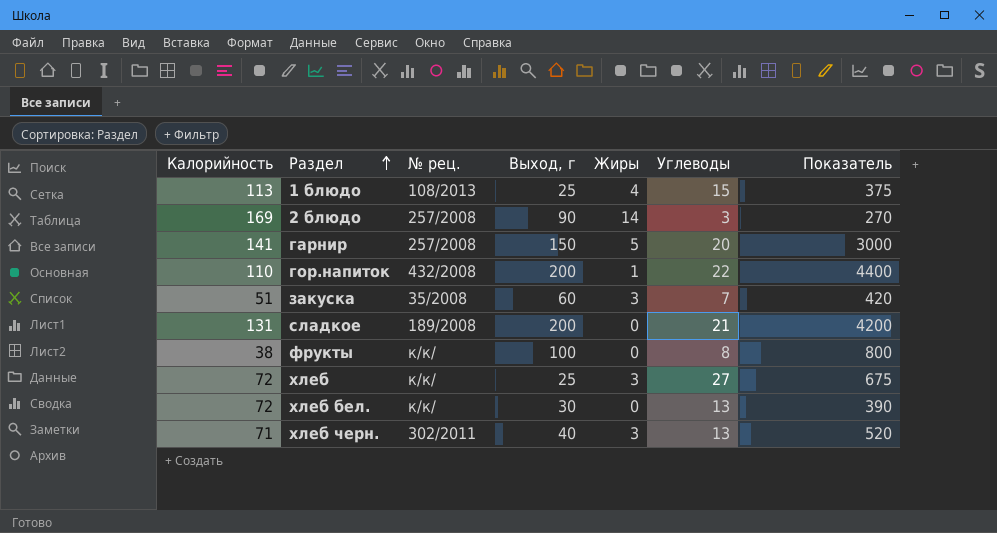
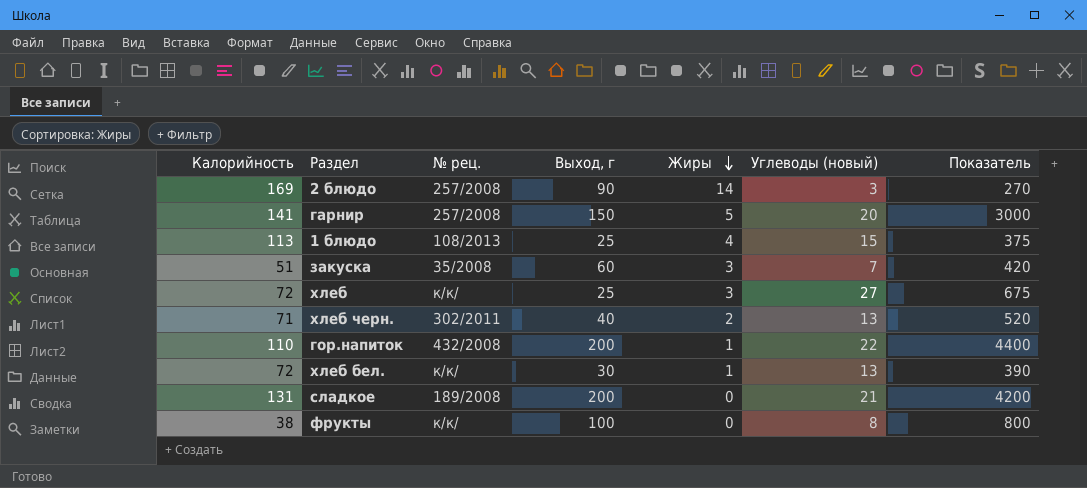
row order: Раздел ascending -> Жиры descending
column name: Углеводы -> Углеводы (новый)
хлеб черн. | Жиры: 3 -> 2
хлеб бел. | Жиры: 0 -> 1

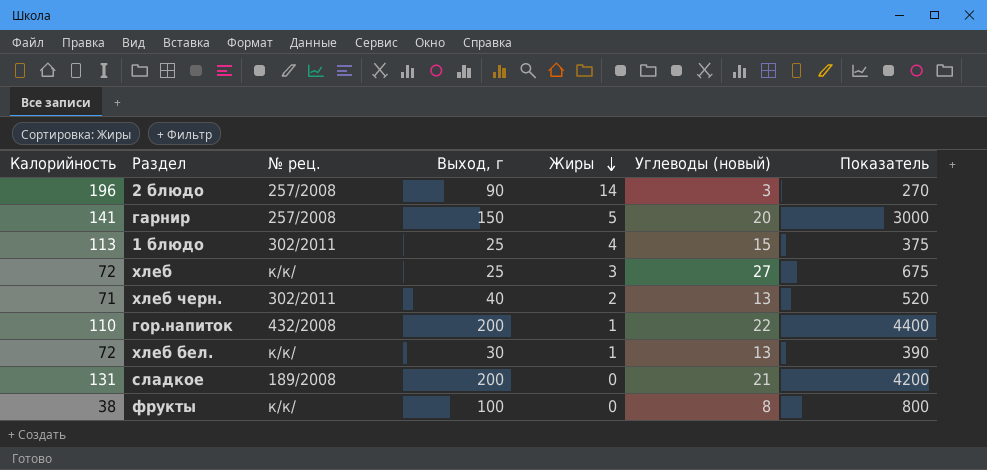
row закуска: 51 | 35/2008 | 60 | 3 | 7 | 420 -> none
2 блюдо | Калорийность: 169 -> 196
1 блюдо | № рец.: 108/2013 -> 302/2011

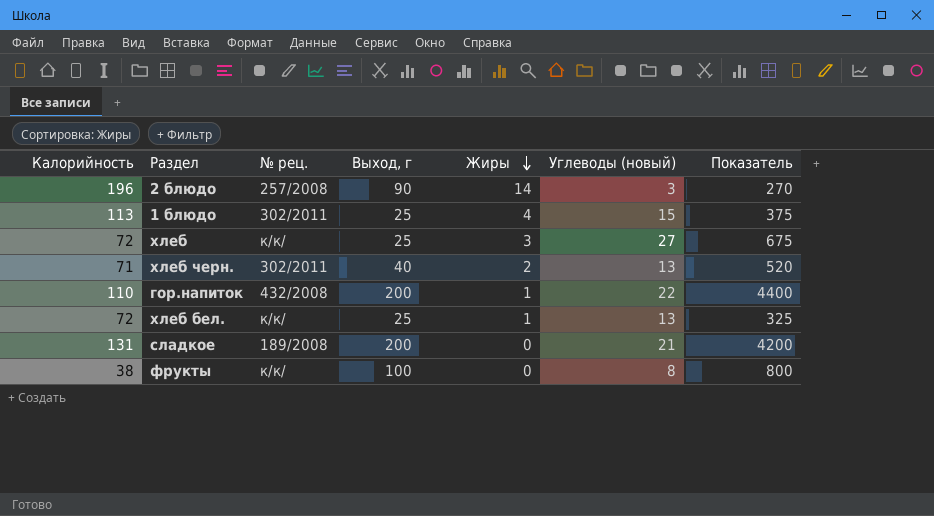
row гарнир: 141 | 257/2008 | 150 | 5 | 20 | 3000 -> none
хлеб бел. | Выход, г: 30 -> 25
хлеб бел. | Показатель: 390 -> 325

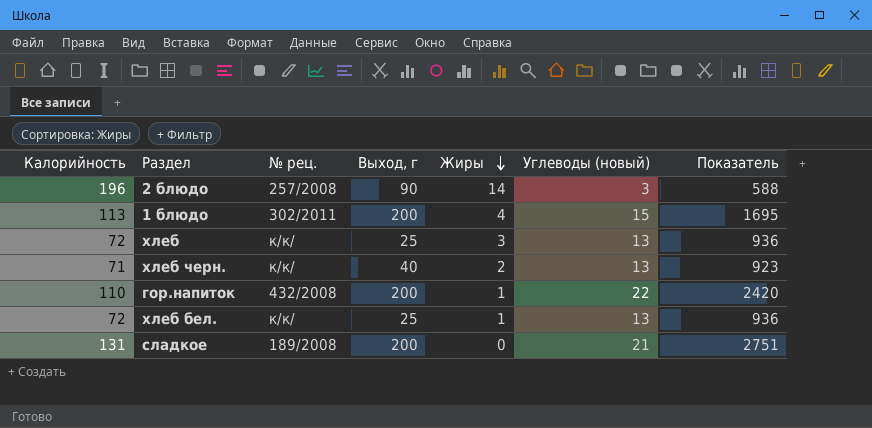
column Показатель | formula: [Выход, г] * [Углеводы (новый)] -> [Калорийность] * [Углеводы (новый)]
row фрукты: 38 | к/к/ | 100 | 0 | 8 | 800 -> none
1 блюдо | Выход, г: 25 -> 200
хлеб | Углеводы (новый): 27 -> 13
хлеб черн. | № рец.: 302/2011 -> к/к/

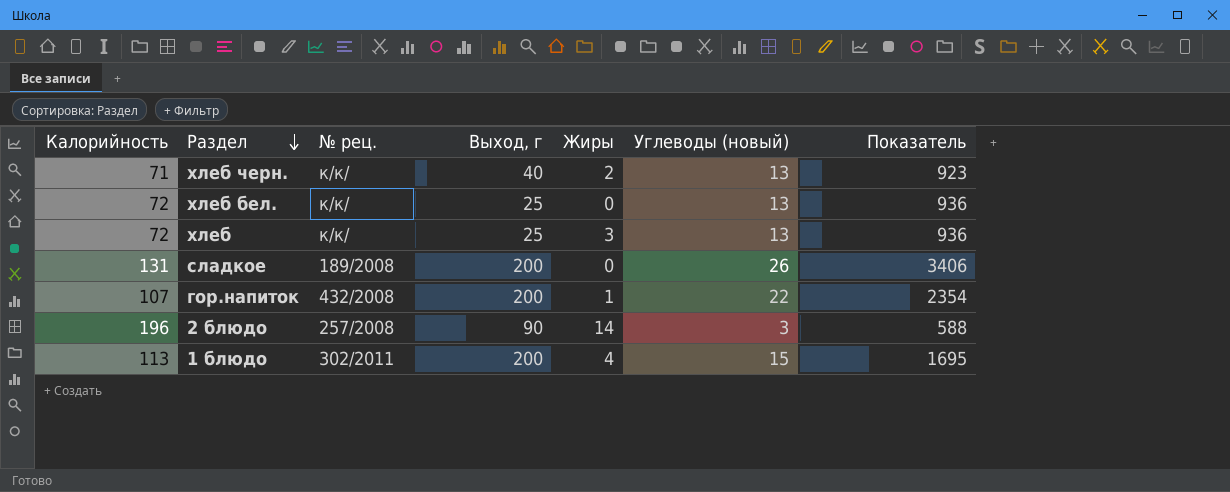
row order: Жиры descending -> Раздел descending
хлеб бел. | Жиры: 1 -> 0
сладкое | Углеводы (новый): 21 -> 26
сладкое | Показатель: 2751 -> 3406
гор.напиток | Калорийность: 110 -> 107
гор.напиток | Показатель: 2420 -> 2354

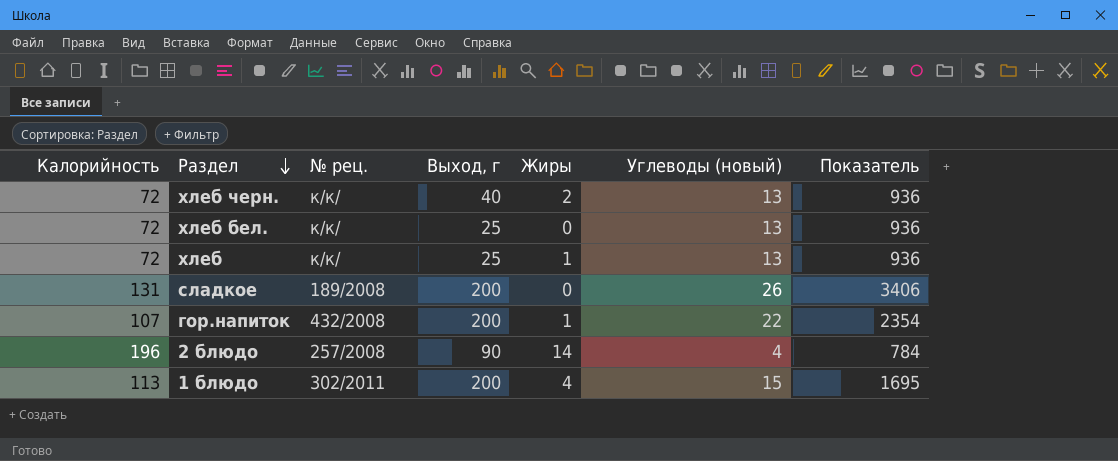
хлеб черн. | Калорийность: 71 -> 72
хлеб черн. | Показатель: 923 -> 936
хлеб | Жиры: 3 -> 1
2 блюдо | Углеводы (новый): 3 -> 4
2 блюдо | Показатель: 588 -> 784

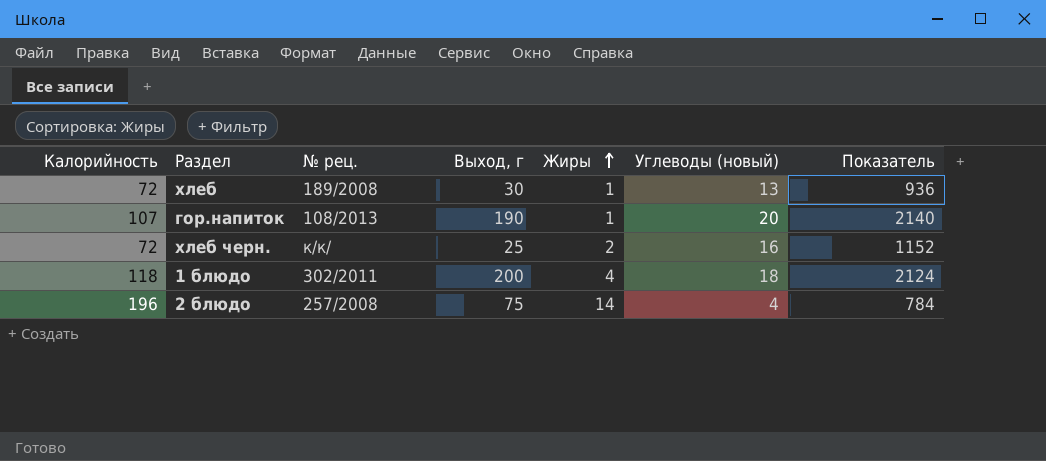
row order: Раздел descending -> Жиры ascending
row хлеб бел.: 72 | к/к/ | 25 | 0 | 13 | 936 -> none
row сладкое: 131 | 189/2008 | 200 | 0 | 26 | 3406 -> none
хлеб | № рец.: к/к/ -> 189/2008
хлеб | Выход, г: 25 -> 30
гор.напиток | № рец.: 432/2008 -> 108/2013
гор.напиток | Выход, г: 200 -> 190
гор.напиток | Углеводы (новый): 22 -> 20
гор.напиток | Показатель: 2354 -> 2140
хлеб черн. | Выход, г: 40 -> 25
хлеб черн. | Углеводы (новый): 13 -> 16
хлеб черн. | Показатель: 936 -> 1152
1 блюдо | Калорийность: 113 -> 118
1 блюдо | Углеводы (новый): 15 -> 18
1 блюдо | Показатель: 1695 -> 2124
2 блюдо | Выход, г: 90 -> 75

